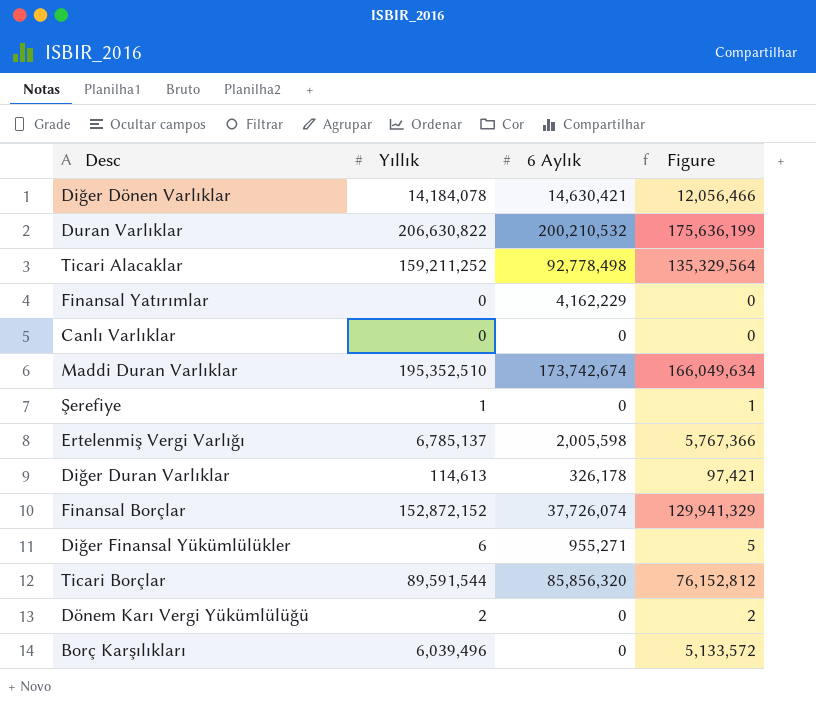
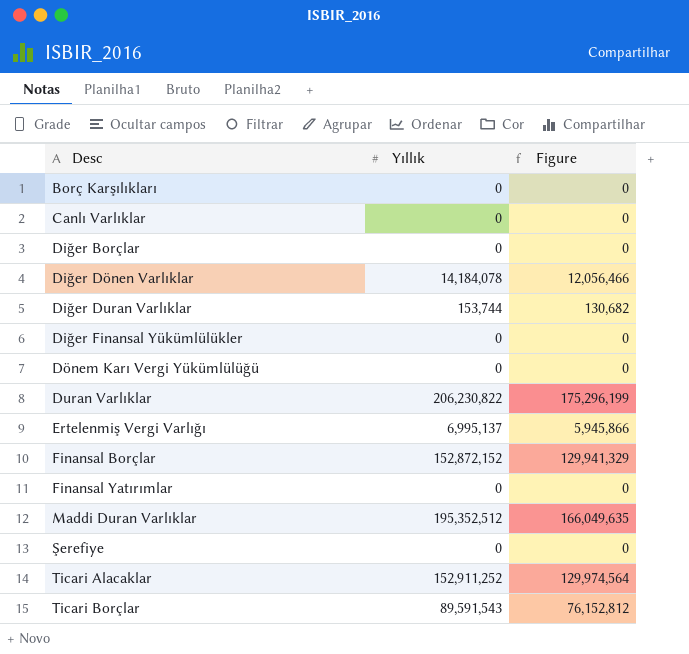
row order: none -> Desc ascending
column 6 Aylık | position: 3 -> none
Borç Karşılıkları | Yıllık: 6,039,496 -> 0
Borç Karşılıkları | Figure: 5,133,572 -> 0
row Diğer Borçlar: none -> 0 | 0
Diğer Duran Varlıklar | Yıllık: 114,613 -> 153,744
Diğer Duran Varlıklar | Figure: 97,421 -> 130,682
Diğer Finansal Yükümlülükler | Yıllık: 6 -> 0
Diğer Finansal Yükümlülükler | Figure: 5 -> 0
Dönem Karı Vergi Yükümlülüğü | Yıllık: 2 -> 0
Dönem Karı Vergi Yükümlülüğü | Figure: 2 -> 0
Duran Varlıklar | Yıllık: 206,630,822 -> 206,230,822
Duran Varlıklar | Figure: 175,636,199 -> 175,296,199
Ertelenmiş Vergi Varlığı | Yıllık: 6,785,137 -> 6,995,137
Ertelenmiş Vergi Varlığı | Figure: 5,767,366 -> 5,945,866
Maddi Duran Varlıklar | Yıllık: 195,352,510 -> 195,352,512
Maddi Duran Varlıklar | Figure: 166,049,634 -> 166,049,635
Şerefiye | Yıllık: 1 -> 0
Şerefiye | Figure: 1 -> 0
Ticari Alacaklar | Yıllık: 159,211,252 -> 152,911,252
Ticari Alacaklar | Figure: 135,329,564 -> 129,974,564
Ticari Borçlar | Yıllık: 89,591,544 -> 89,591,543

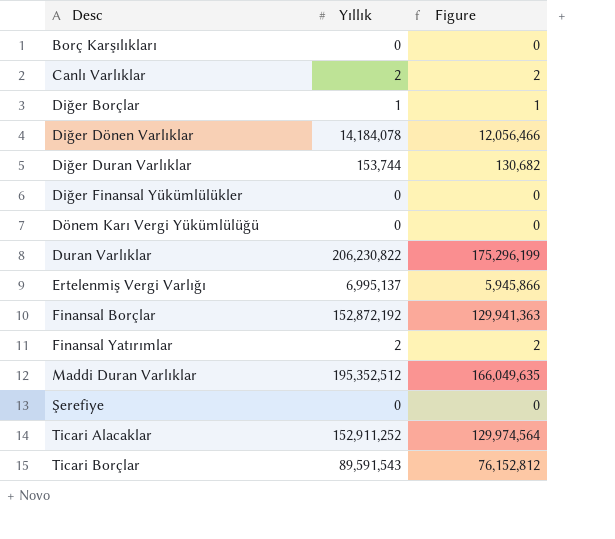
Canlı Varlıklar | Yıllık: 0 -> 2
Canlı Varlıklar | Figure: 0 -> 2
Diğer Borçlar | Yıllık: 0 -> 1
Diğer Borçlar | Figure: 0 -> 1
Finansal Borçlar | Yıllık: 152,872,152 -> 152,872,192
Finansal Borçlar | Figure: 129,941,329 -> 129,941,363
Finansal Yatırımlar | Yıllık: 0 -> 2
Finansal Yatırımlar | Figure: 0 -> 2

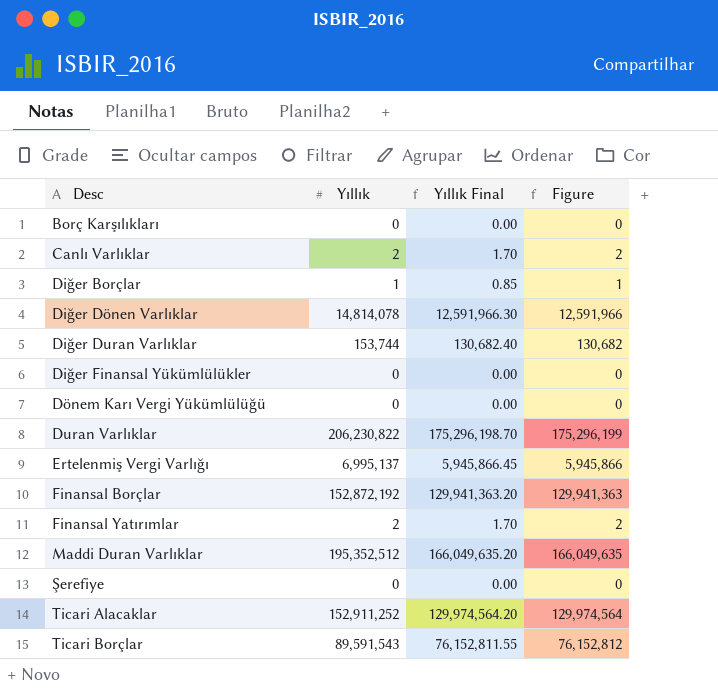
column Yıllık Final | formula: none -> [Yıllık] * 0.85
Diğer Dönen Varlıklar | Yıllık: 14,184,078 -> 14,814,078
Diğer Dönen Varlıklar | Figure: 12,056,466 -> 12,591,966

